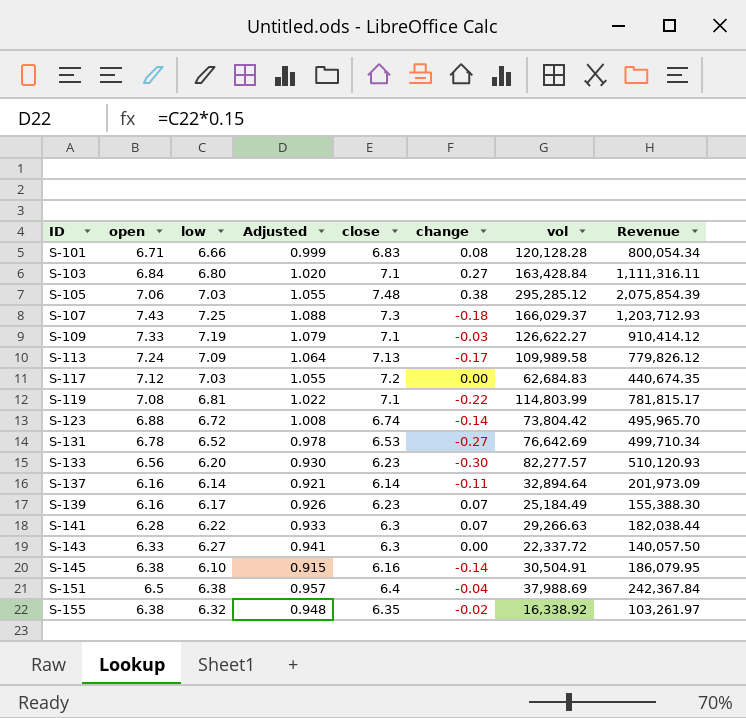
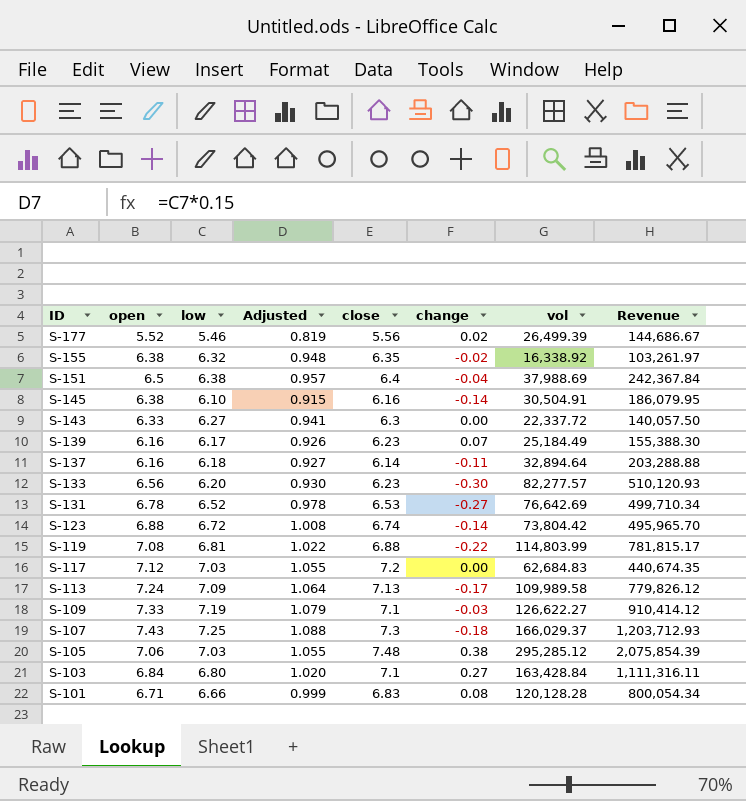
row order: ID ascending -> ID descending
row S-141: 6.28 | 6.22 | 0.933 | 6.3 | 0.07 | 29,266.63 | 182,038.44 -> none
row S-177: none -> 5.52 | 5.46 | 0.819 | 5.56 | 0.02 | 26,499.39 | 144,686.67
S-137 | low: 6.14 -> 6.18
S-137 | Adjusted: 0.921 -> 0.927
S-137 | Revenue: 201,973.09 -> 203,288.88
S-119 | close: 7.1 -> 6.88

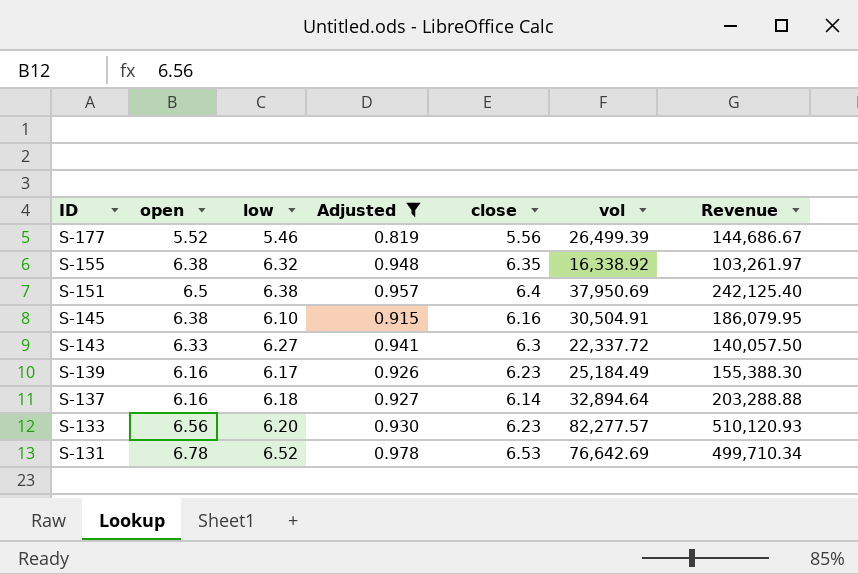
filter: none -> Adjusted <= 0.978
column change | position: 6 -> none
S-151 | vol: 37,988.69 -> 37,950.69
S-151 | Revenue: 242,367.84 -> 242,125.40

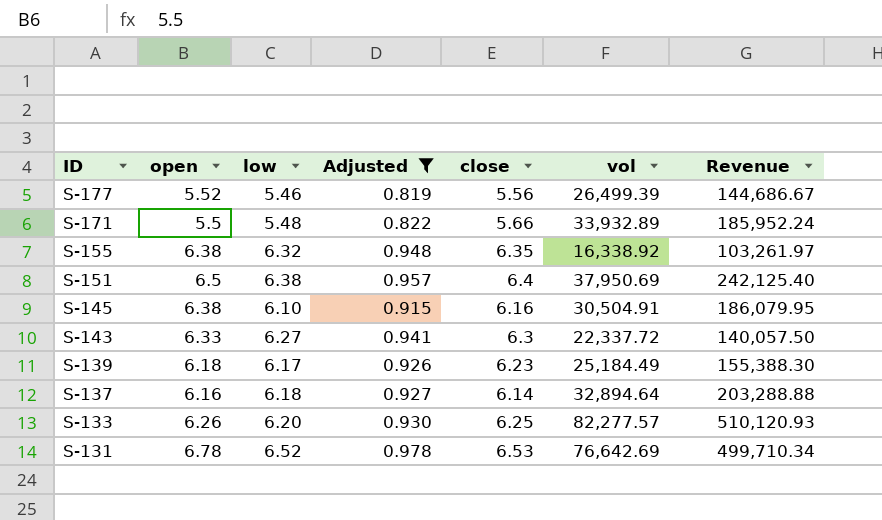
row S-171: none -> 5.5 | 5.48 | 0.822 | 5.66 | 33,932.89 | 185,952.24
S-139 | open: 6.16 -> 6.18
S-133 | open: 6.56 -> 6.26
S-133 | close: 6.23 -> 6.25

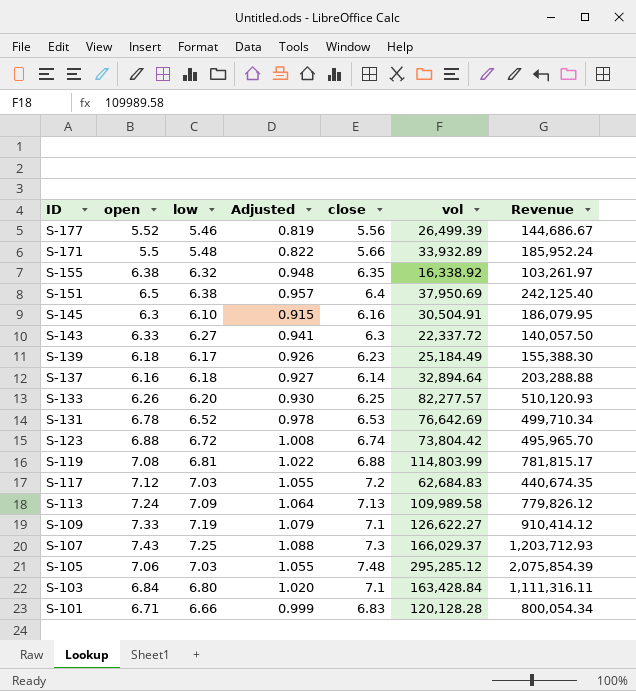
filter: Adjusted <= 0.978 -> none
S-145 | open: 6.38 -> 6.3

